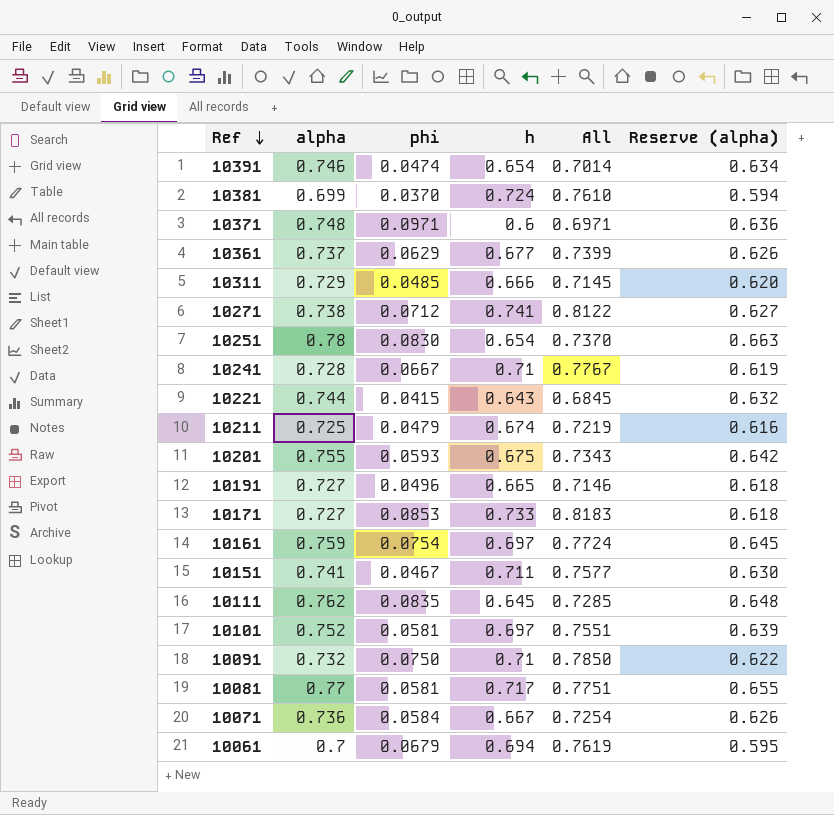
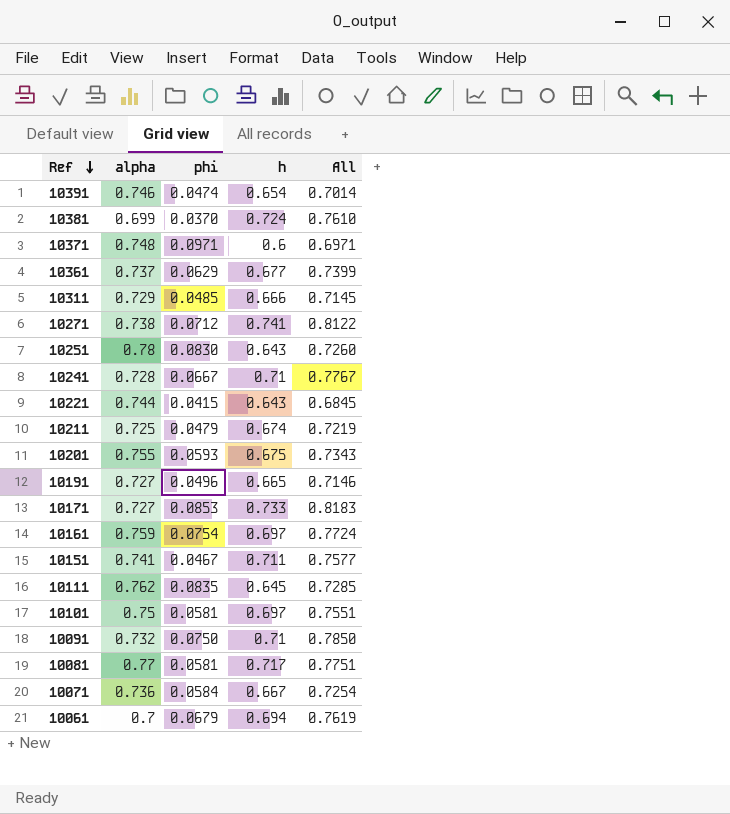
column Reserve (alpha) | formula: [alpha] * 0.85 -> none
10251 | h: 0.654 -> 0.643
10251 | All: 0.7370 -> 0.7260
10101 | alpha: 0.752 -> 0.75

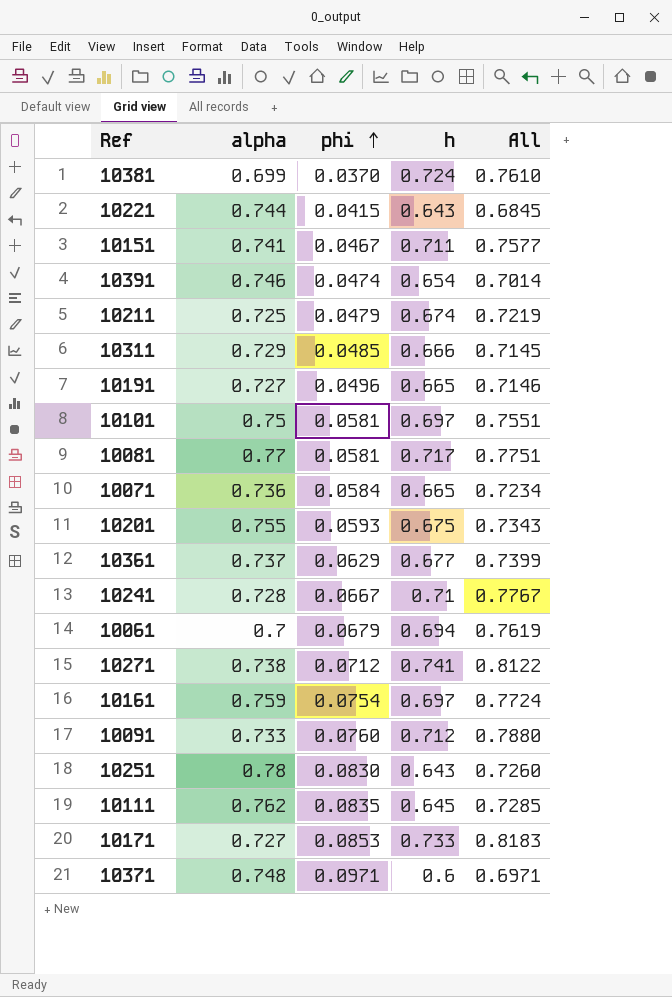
row order: Ref descending -> phi ascending
10071 | h: 0.667 -> 0.665
10071 | All: 0.7254 -> 0.7234
10091 | alpha: 0.732 -> 0.733
10091 | phi: 0.0750 -> 0.0760
10091 | h: 0.71 -> 0.712
10091 | All: 0.7850 -> 0.7880

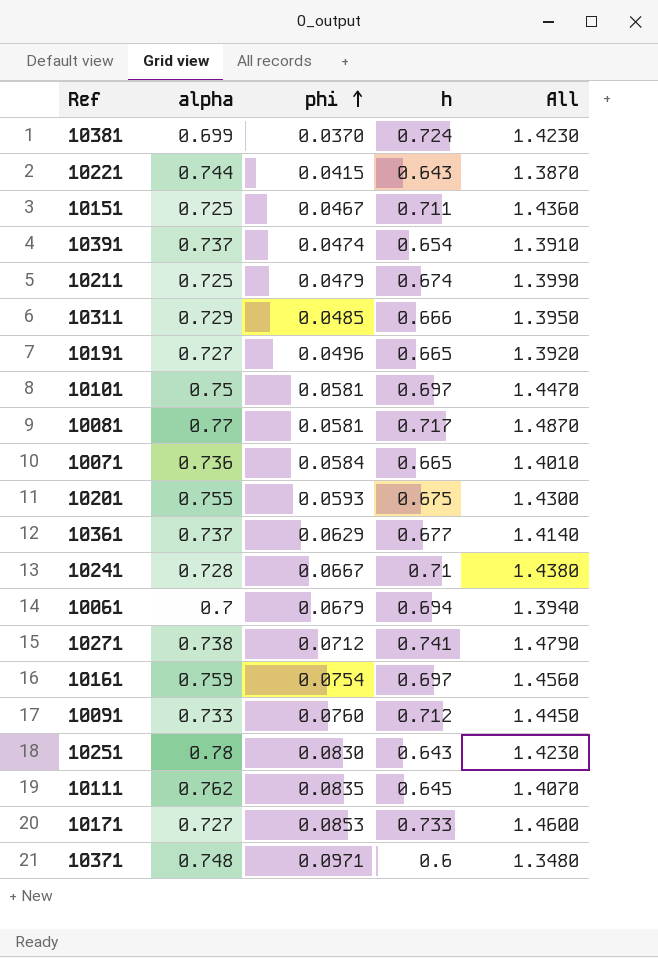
column All | formula: [phi] + [h] -> [alpha] + [h]
10151 | alpha: 0.741 -> 0.725
10391 | alpha: 0.746 -> 0.737

